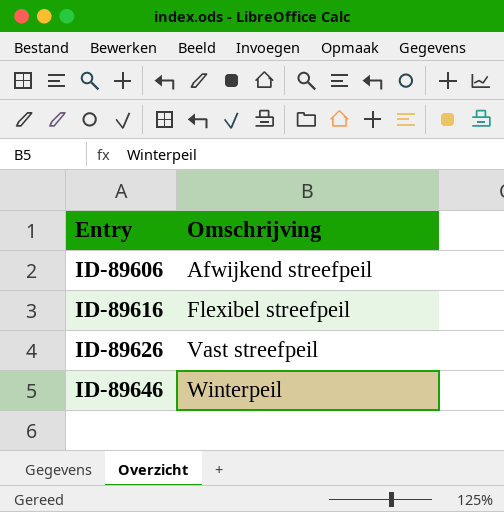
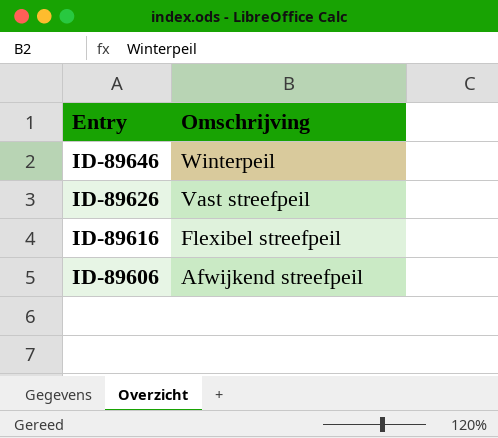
row order: Entry ascending -> Entry descending

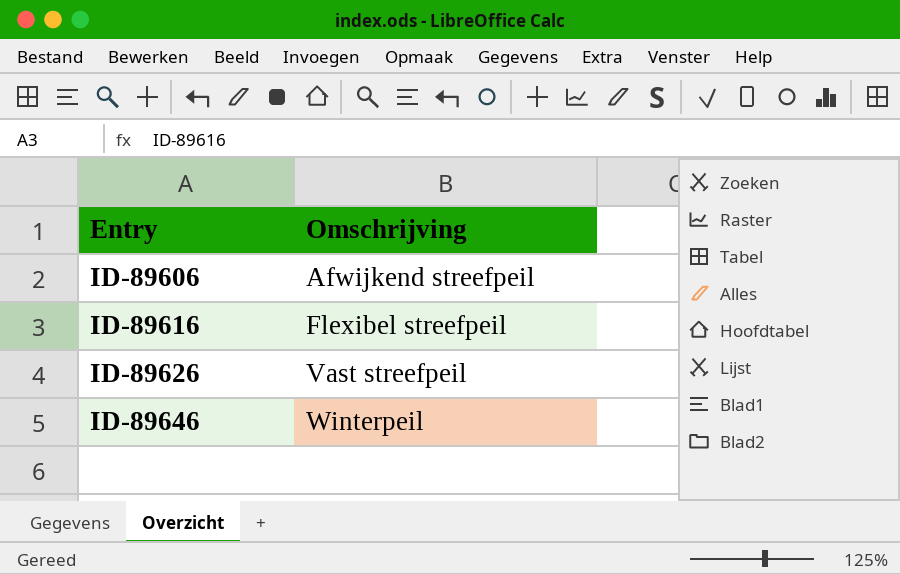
row order: Entry descending -> Entry ascending

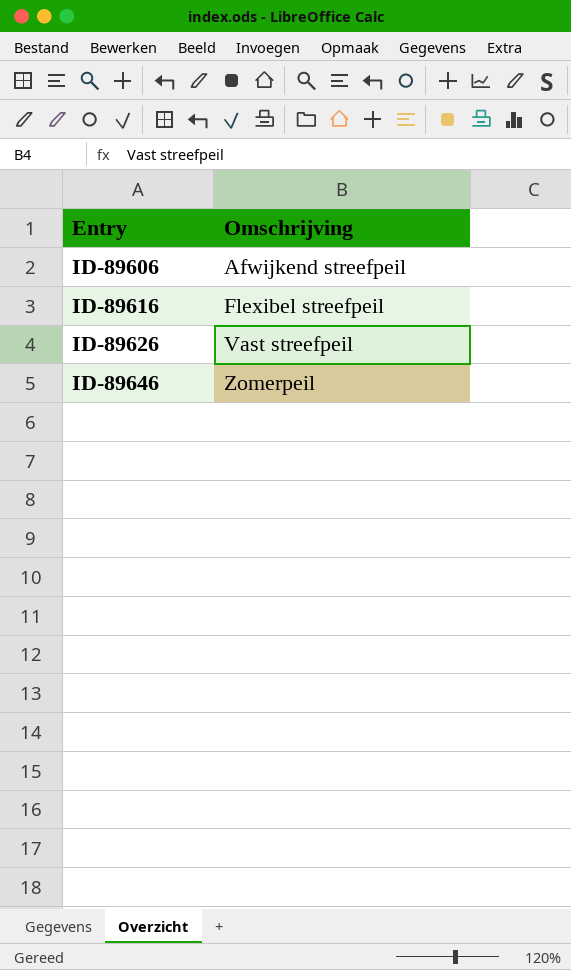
ID-89646 | Omschrijving: Winterpeil -> Zomerpeil

